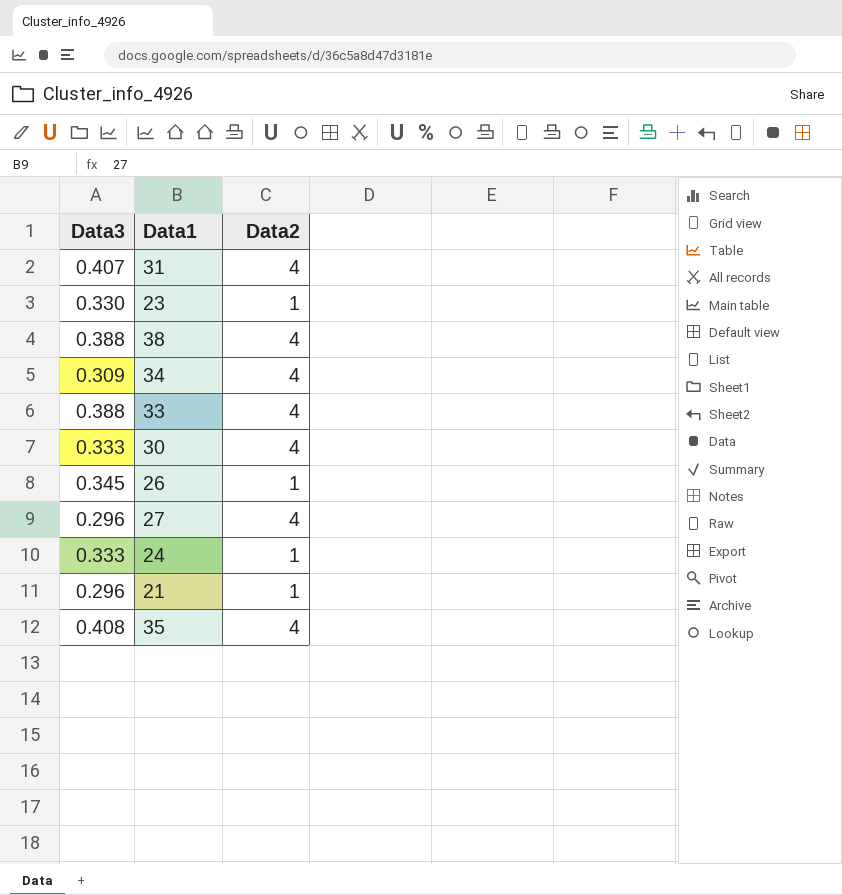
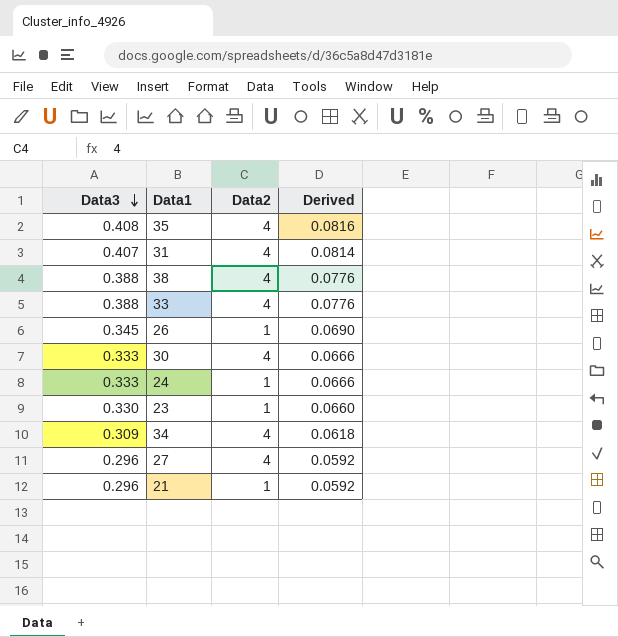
row order: none -> Data3 descending
column Derived | formula: none -> [Data3] * 0.2

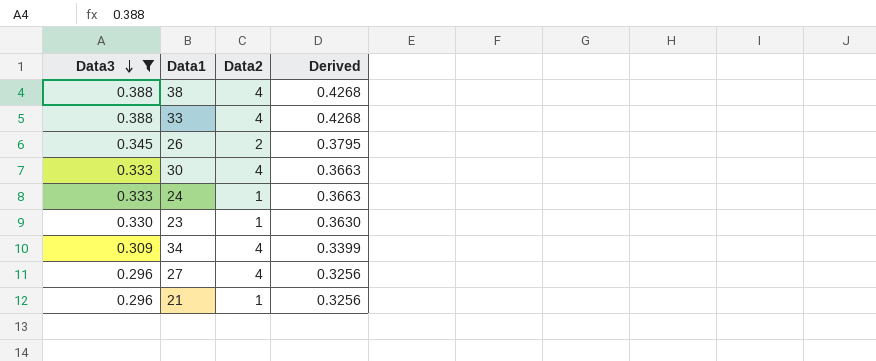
filter: none -> Data3 <= 0.388
column Derived | formula: [Data3] * 0.2 -> [Data3] * 1.1
26 | Data2: 1 -> 2

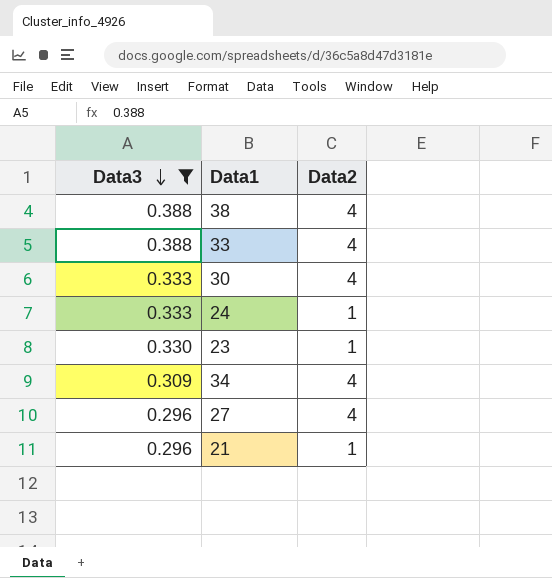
column Derived | formula: [Data3] * 1.1 -> none
row 26: 0.345 | 2 | 0.3795 -> none

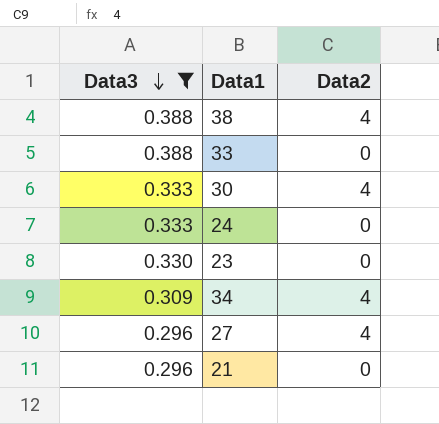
33 | Data2: 4 -> 0
24 | Data2: 1 -> 0
23 | Data2: 1 -> 0
21 | Data2: 1 -> 0

